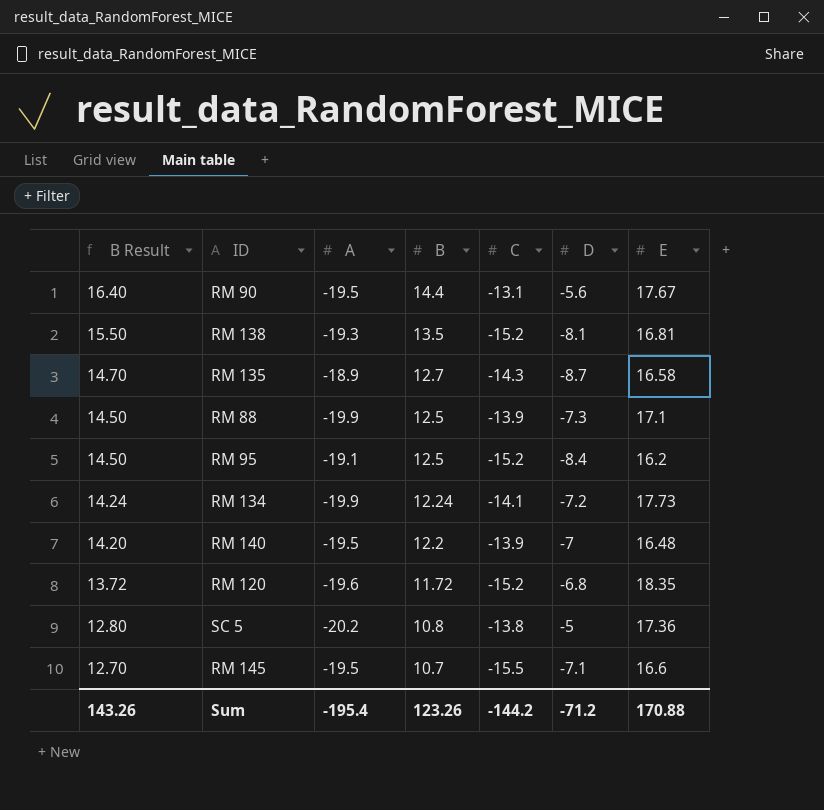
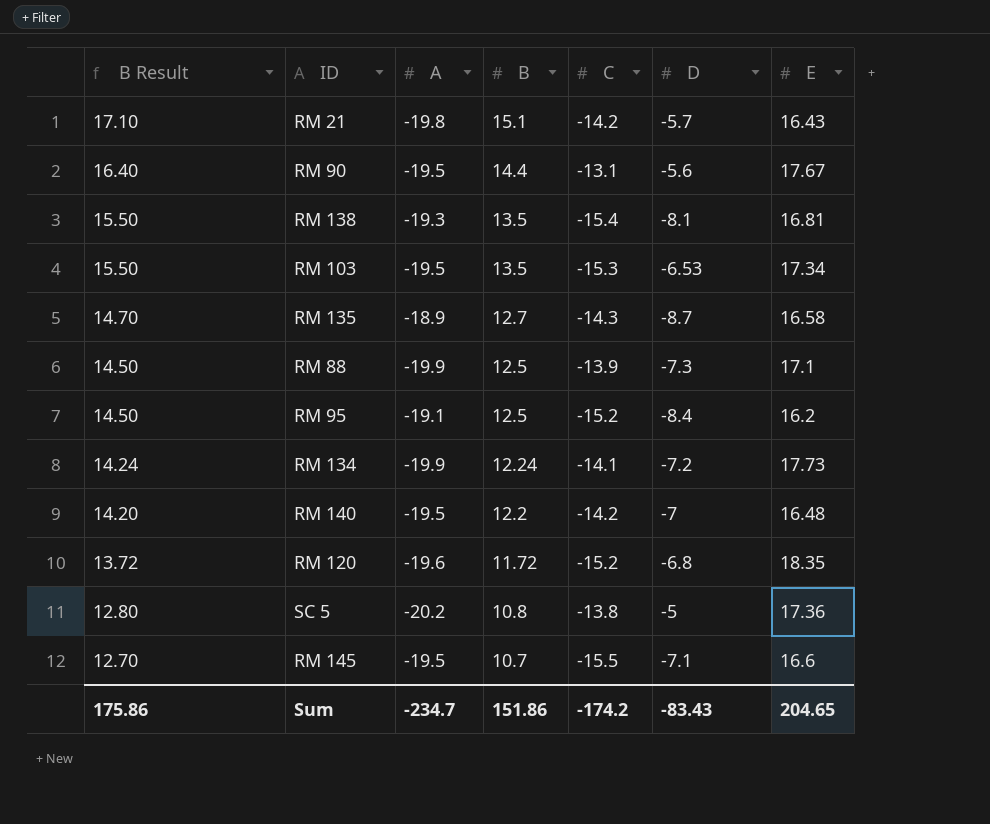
row RM 21: none -> 17.10 | -19.8 | 15.1 | -14.2 | -5.7 | 16.43
RM 138 | C: -15.2 -> -15.4
row RM 103: none -> 15.50 | -19.5 | 13.5 | -15.3 | -6.53 | 17.34
RM 140 | C: -13.9 -> -14.2
Sum | B Result: 143.26 -> 175.86
Sum | A: -195.4 -> -234.7
Sum | B: 123.26 -> 151.86
Sum | C: -144.2 -> -174.2
Sum | D: -71.2 -> -83.43
Sum | E: 170.88 -> 204.65

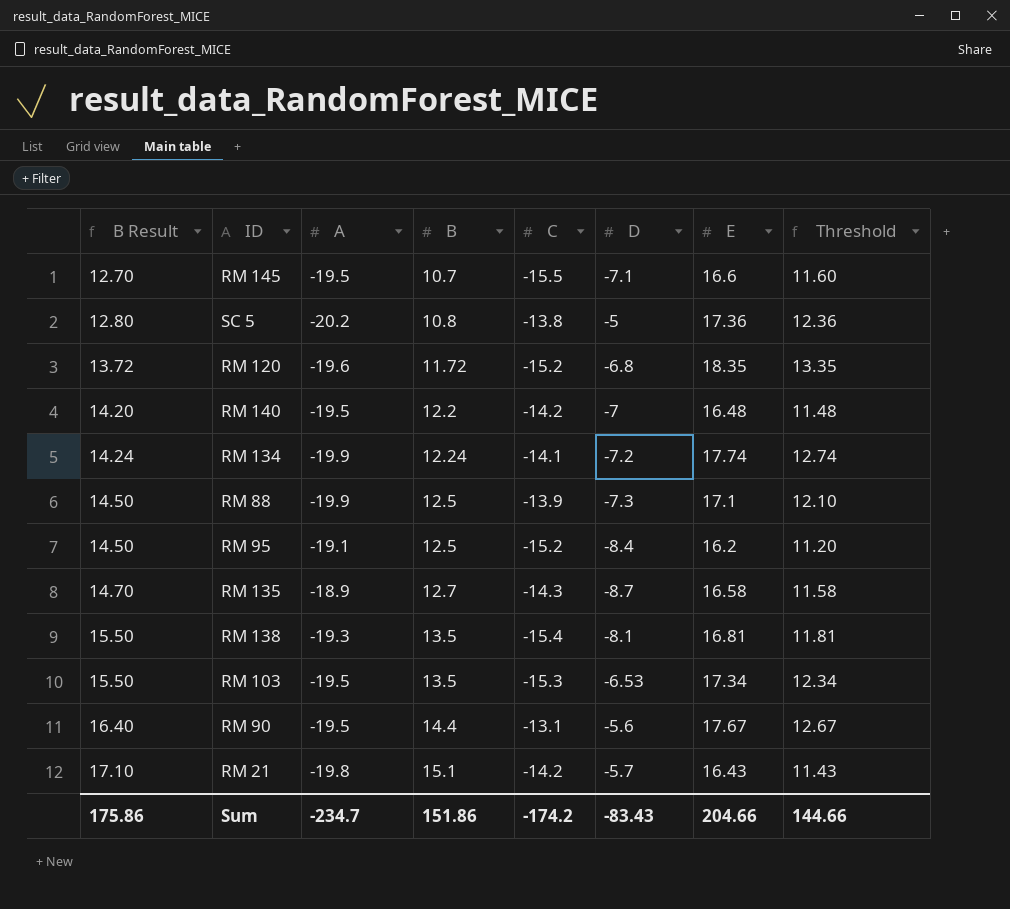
row order: B Result descending -> B Result ascending
column Threshold | formula: none -> [E] - 5
RM 134 | E: 17.73 -> 17.74
Sum | E: 204.65 -> 204.66

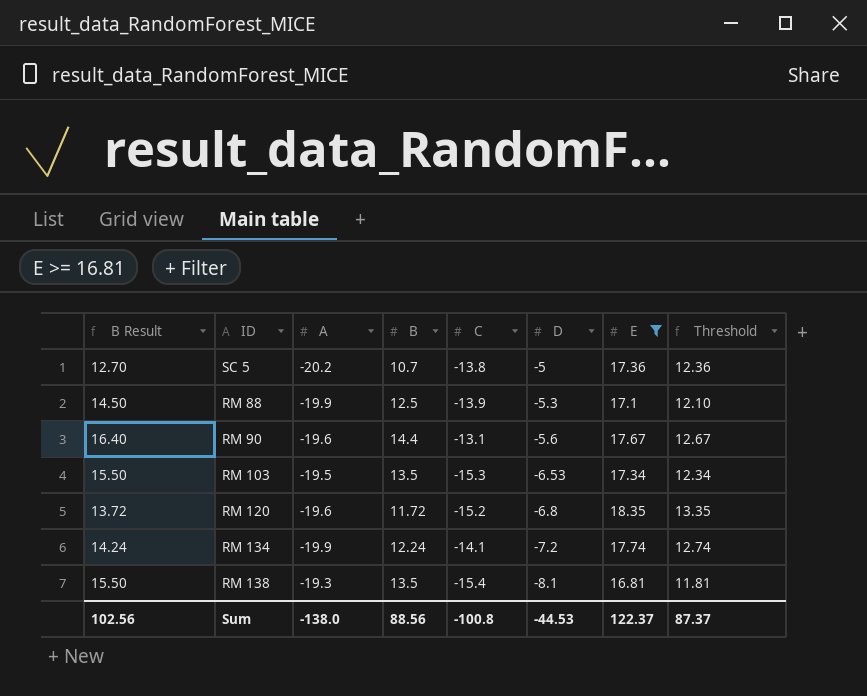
filter: none -> E >= 16.81
row order: B Result ascending -> D descending
SC 5 | B Result: 12.80 -> 12.70
SC 5 | B: 10.8 -> 10.7
RM 88 | D: -7.3 -> -5.3
RM 90 | A: -19.5 -> -19.6
Sum | B Result: 175.86 -> 102.56
Sum | A: -234.7 -> -138.0
Sum | B: 151.86 -> 88.56
Sum | C: -174.2 -> -100.8
Sum | D: -83.43 -> -44.53
Sum | E: 204.66 -> 122.37
Sum | Threshold: 144.66 -> 87.37

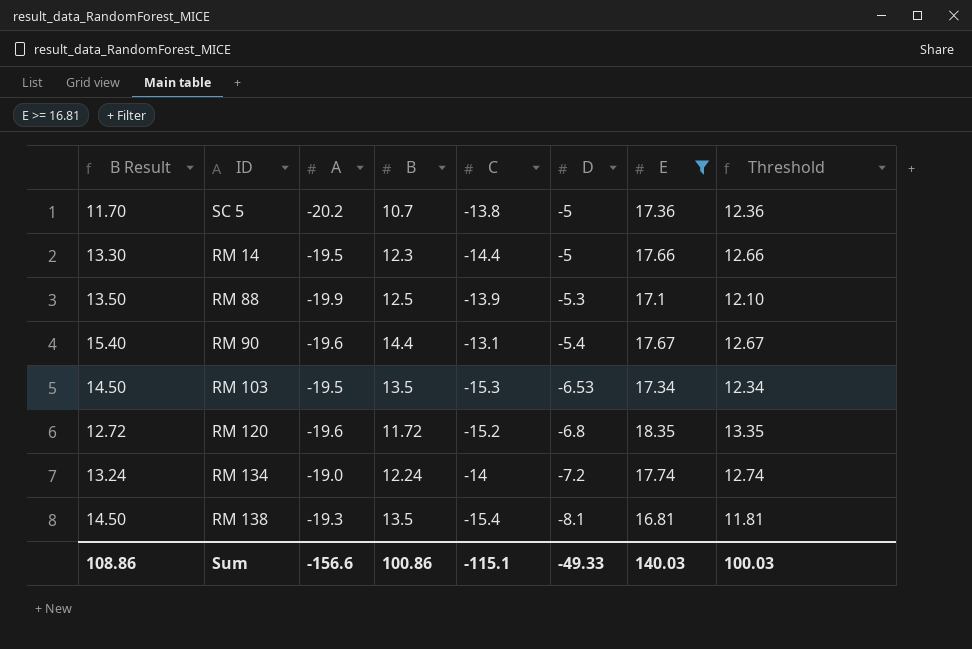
column B Result | formula: [B] + 2 -> [B] + 1
row RM 14: none -> 13.30 | -19.5 | 12.3 | -14.4 | -5 | 17.66 | 12.66
RM 90 | D: -5.6 -> -5.4
RM 134 | A: -19.9 -> -19.0
RM 134 | C: -14.1 -> -14
Sum | B Result: 102.56 -> 108.86
Sum | A: -138.0 -> -156.6
Sum | B: 88.56 -> 100.86
Sum | C: -100.8 -> -115.1
Sum | D: -44.53 -> -49.33
Sum | E: 122.37 -> 140.03
Sum | Threshold: 87.37 -> 100.03

